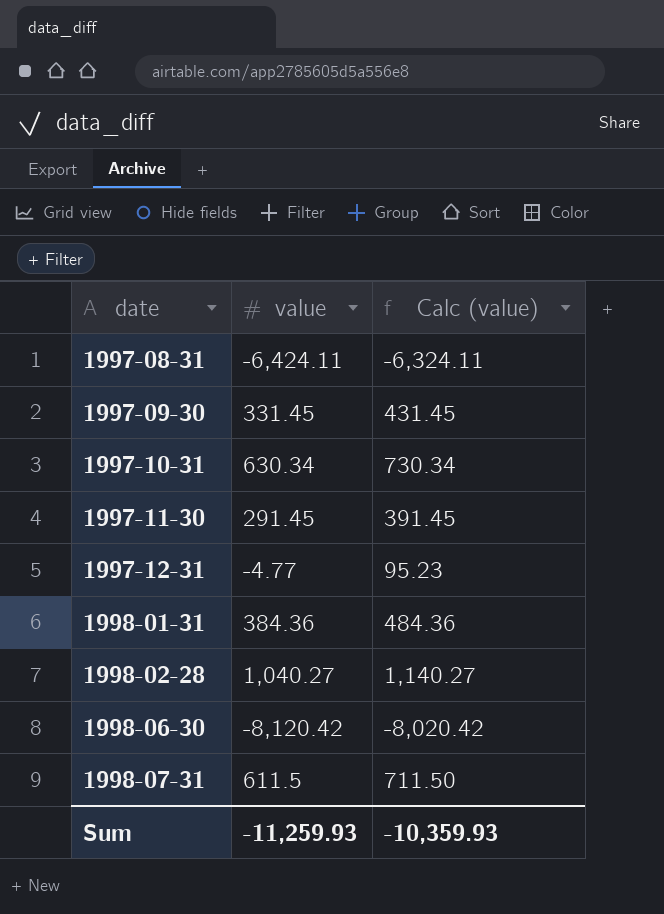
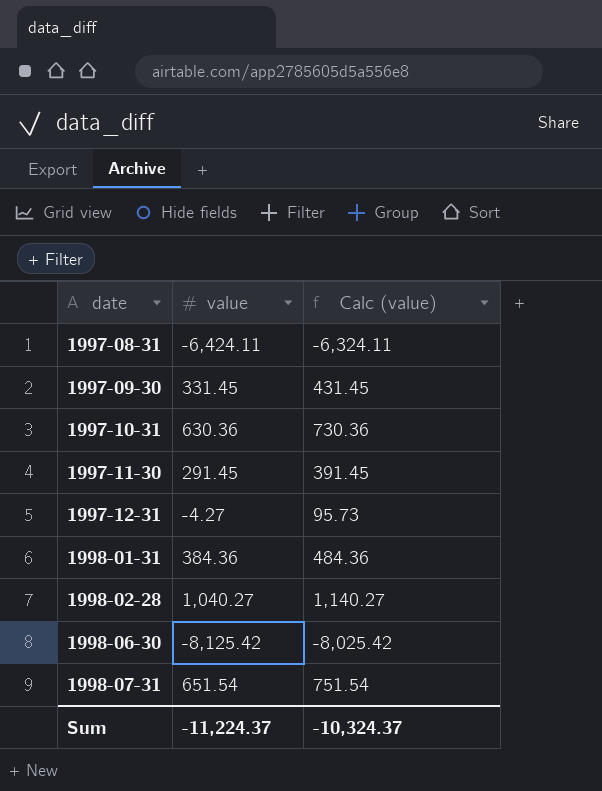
1997-10-31 | value: 630.34 -> 630.36
1997-10-31 | Calc (value): 730.34 -> 730.36
1997-12-31 | value: -4.77 -> -4.27
1997-12-31 | Calc (value): 95.23 -> 95.73
1998-06-30 | value: -8,120.42 -> -8,125.42
1998-06-30 | Calc (value): -8,020.42 -> -8,025.42
1998-07-31 | value: 611.5 -> 651.54
1998-07-31 | Calc (value): 711.50 -> 751.54
Sum | value: -11,259.93 -> -11,224.37
Sum | Calc (value): -10,359.93 -> -10,324.37

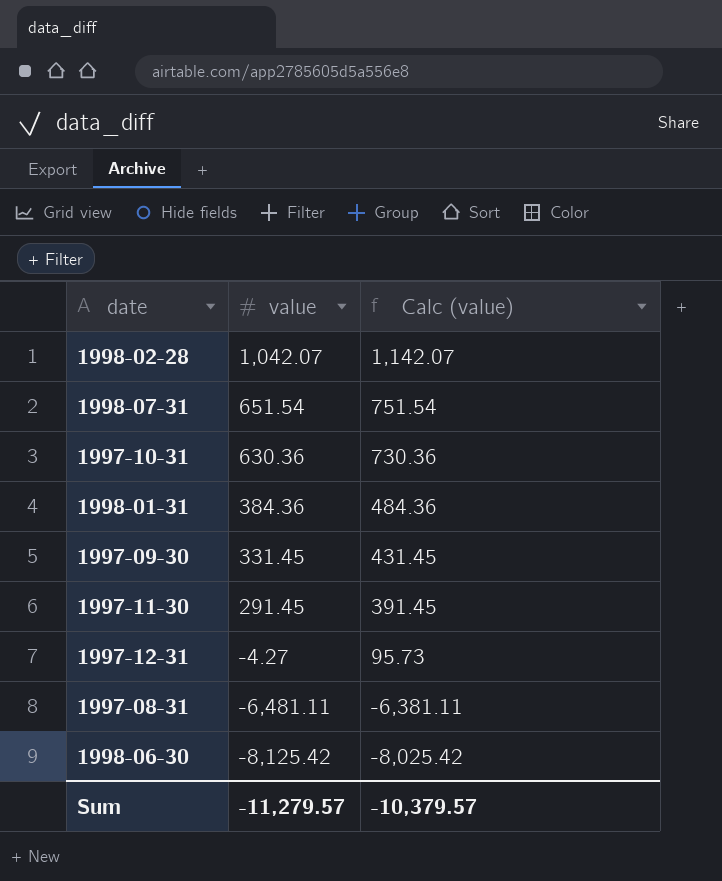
row order: date ascending -> value descending
1998-02-28 | value: 1,040.27 -> 1,042.07
1998-02-28 | Calc (value): 1,140.27 -> 1,142.07
1997-08-31 | value: -6,424.11 -> -6,481.11
1997-08-31 | Calc (value): -6,324.11 -> -6,381.11
Sum | value: -11,224.37 -> -11,279.57
Sum | Calc (value): -10,324.37 -> -10,379.57

